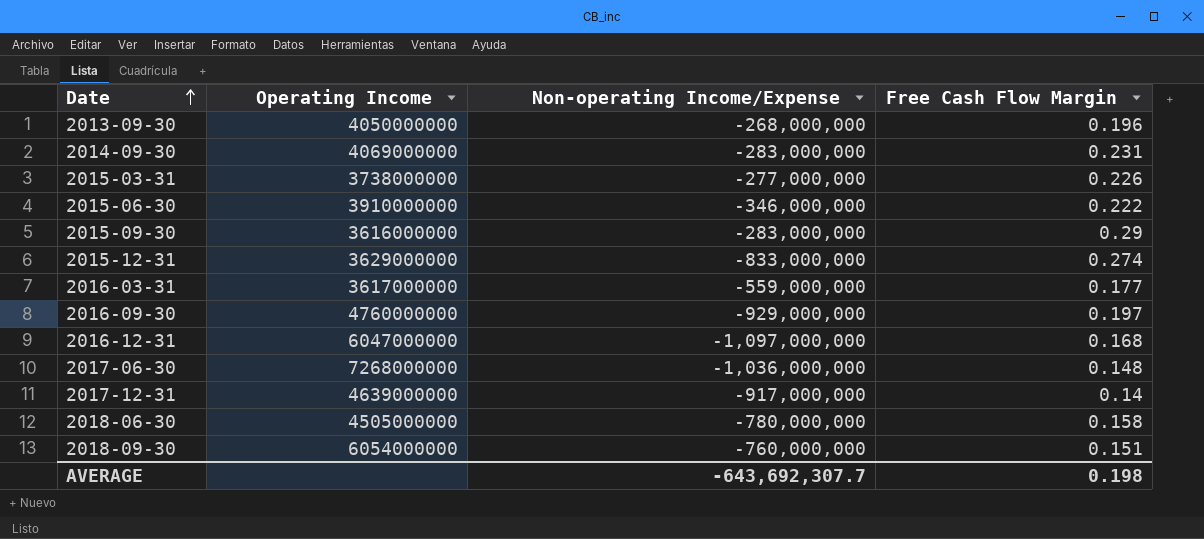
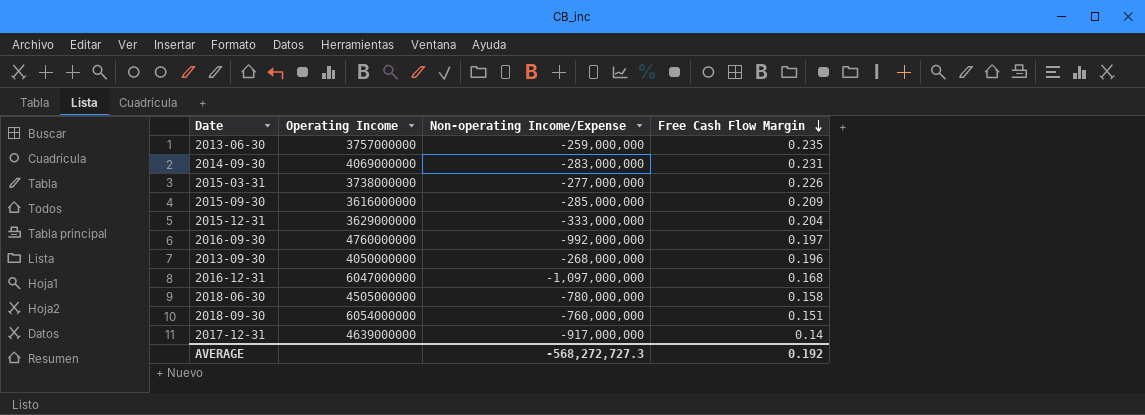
row order: Date ascending -> Free Cash Flow Margin descending
row 2015-06-30: 3910000000 | -346,000,000 | 0.222 -> none
row 2016-03-31: 3617000000 | -559,000,000 | 0.177 -> none
row 2017-06-30: 7268000000 | -1,036,000,000 | 0.148 -> none
row 2013-06-30: none -> 3757000000 | -259,000,000 | 0.235
2015-09-30 | Non-operating Income/Expense: -283,000,000 -> -285,000,000
2015-09-30 | Free Cash Flow Margin: 0.29 -> 0.209
2015-12-31 | Non-operating Income/Expense: -833,000,000 -> -333,000,000
2015-12-31 | Free Cash Flow Margin: 0.274 -> 0.204
2016-09-30 | Non-operating Income/Expense: -929,000,000 -> -992,000,000
AVERAGE | Non-operating Income/Expense: -643,692,307.7 -> -568,272,727.3
AVERAGE | Free Cash Flow Margin: 0.198 -> 0.192

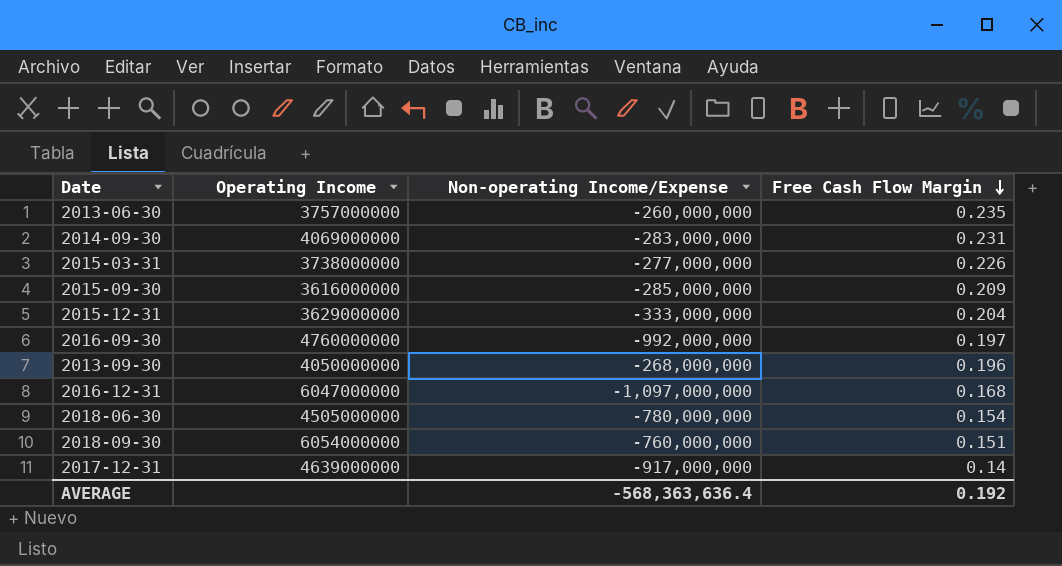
2013-06-30 | Non-operating Income/Expense: -259,000,000 -> -260,000,000
2018-06-30 | Free Cash Flow Margin: 0.158 -> 0.154
AVERAGE | Non-operating Income/Expense: -568,272,727.3 -> -568,363,636.4

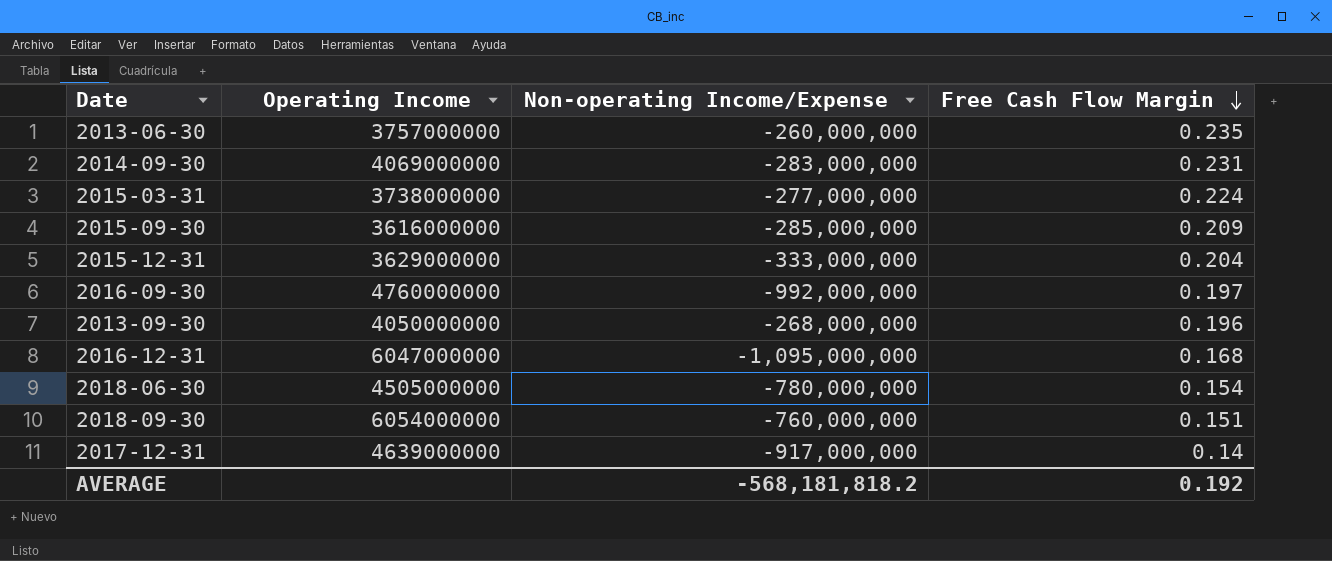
2015-03-31 | Free Cash Flow Margin: 0.226 -> 0.224
2016-12-31 | Non-operating Income/Expense: -1,097,000,000 -> -1,095,000,000
AVERAGE | Non-operating Income/Expense: -568,363,636.4 -> -568,181,818.2

